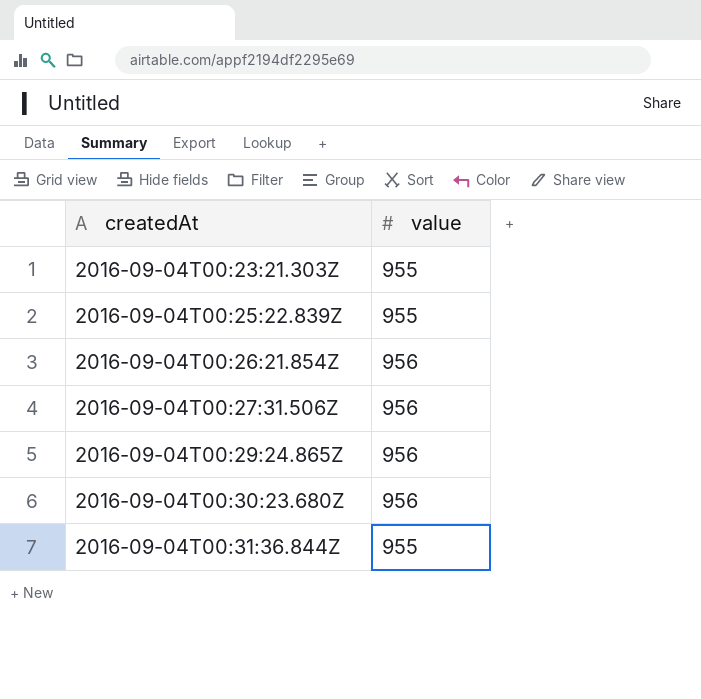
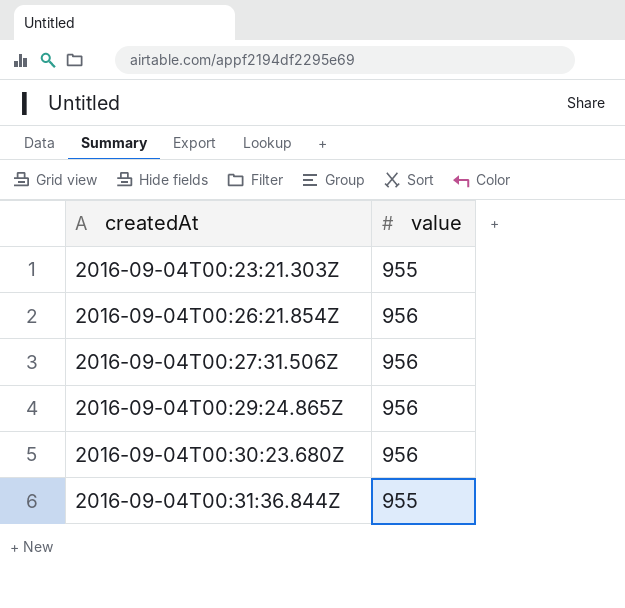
row 2016-09-04T00:25:22.839Z: 955 -> none

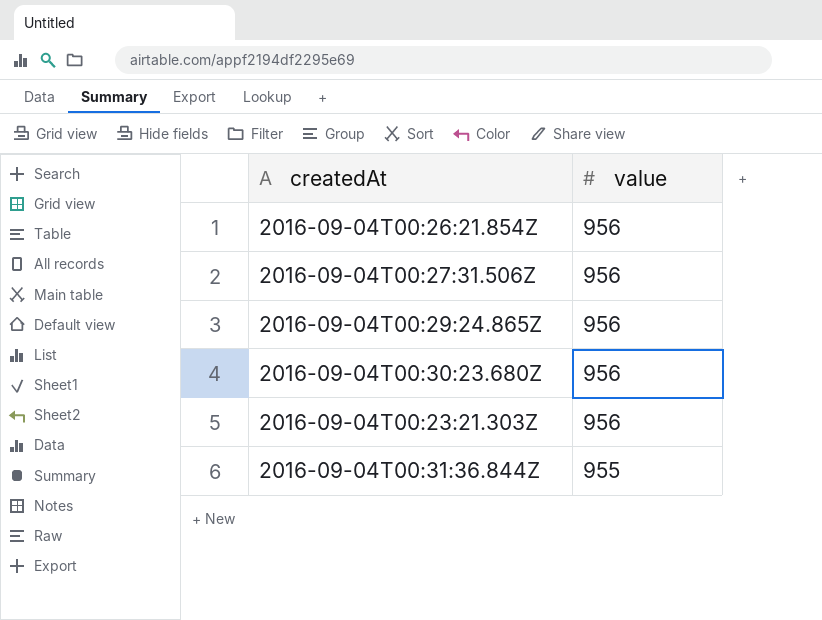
row order: createdAt ascending -> value descending
2016-09-04T00:23:21.303Z | value: 955 -> 956

